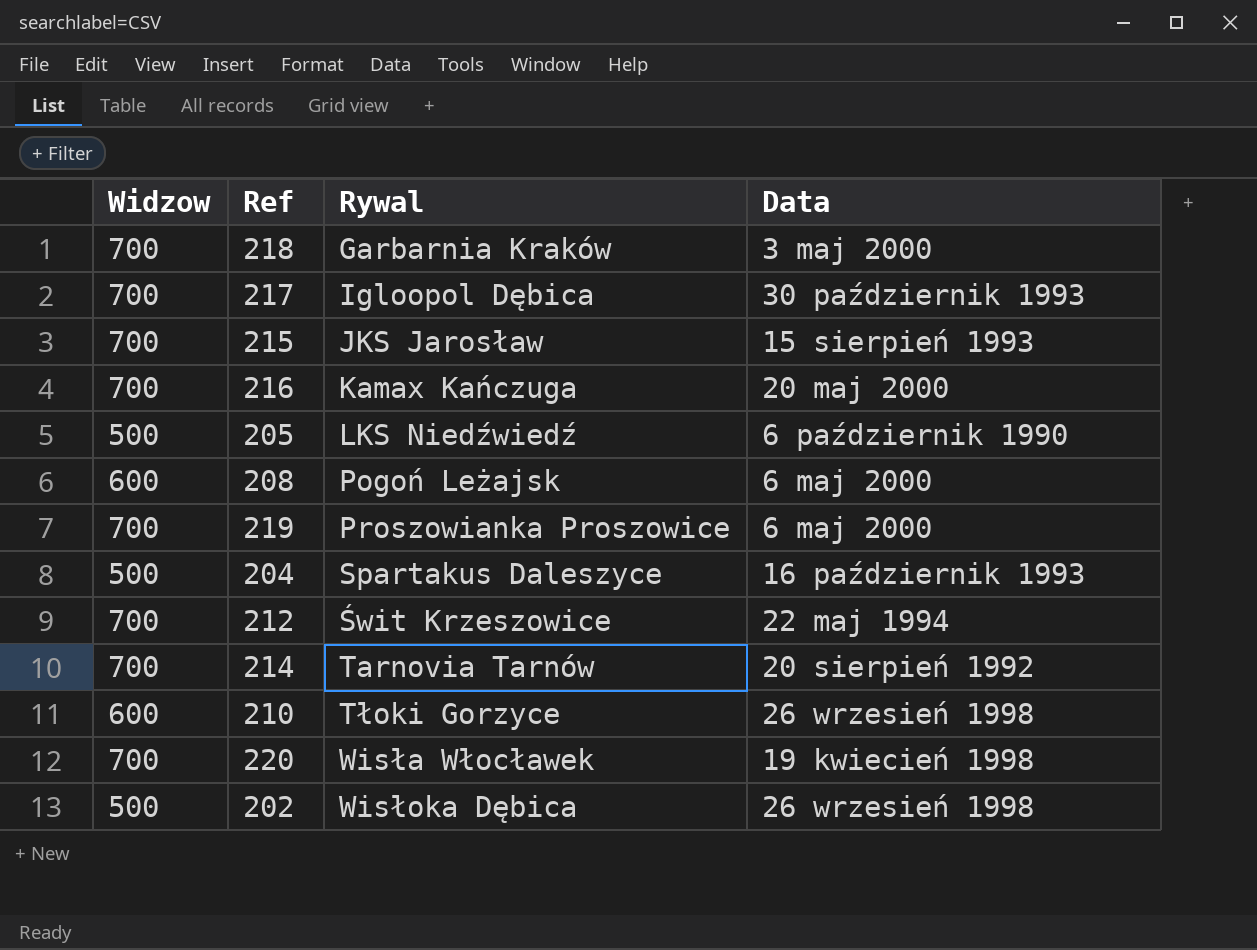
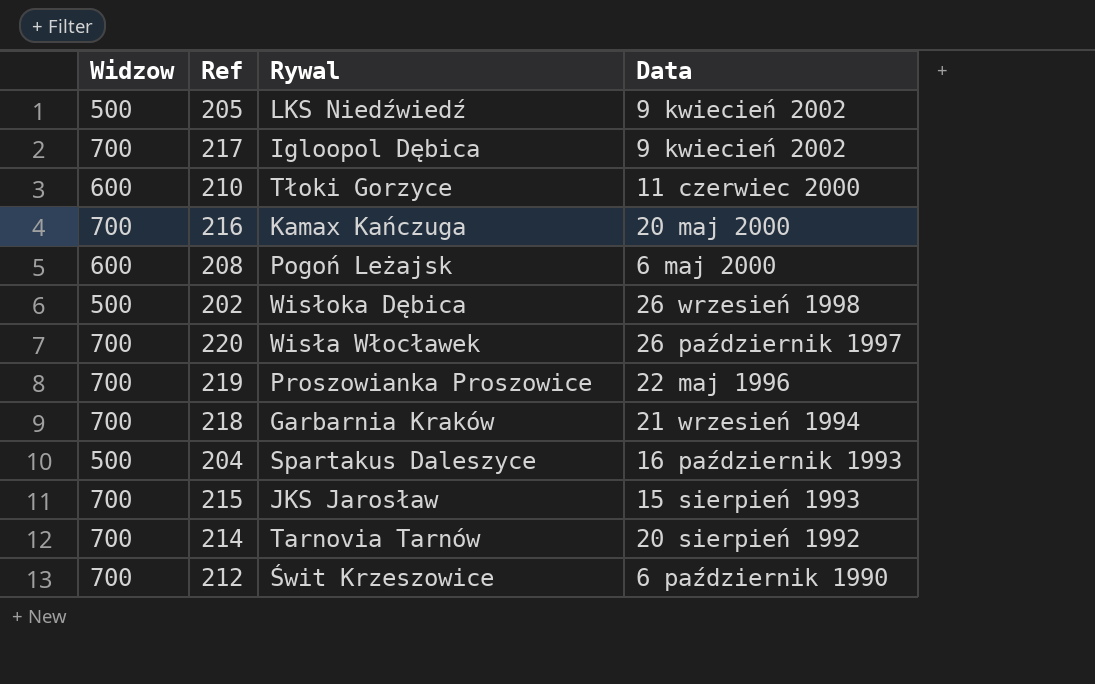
row order: Rywal ascending -> Data descending
205 | Data: 6 październik 1990 -> 9 kwiecień 2002
217 | Data: 30 październik 1993 -> 9 kwiecień 2002
210 | Data: 26 wrzesień 1998 -> 11 czerwiec 2000
220 | Data: 19 kwiecień 1998 -> 26 październik 1997
219 | Data: 6 maj 2000 -> 22 maj 1996
218 | Data: 3 maj 2000 -> 21 wrzesień 1994
212 | Data: 22 maj 1994 -> 6 październik 1990

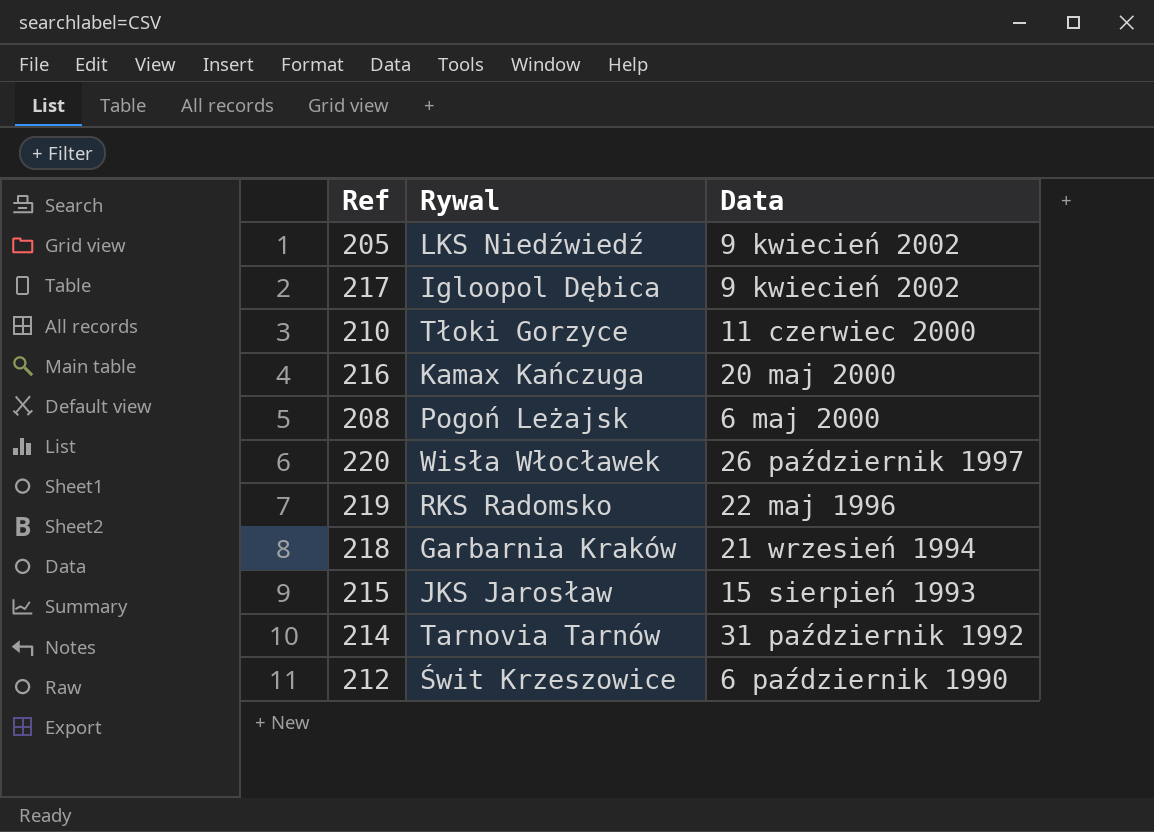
column Widzow | position: 1 -> none
row 202: 500 | Wisłoka Dębica | 26 wrzesień 1998 -> none
row 204: 500 | Spartakus Daleszyce | 16 październik 1993 -> none
219 | Rywal: Proszowianka Proszowice -> RKS Radomsko
214 | Data: 20 sierpień 1992 -> 31 październik 1992

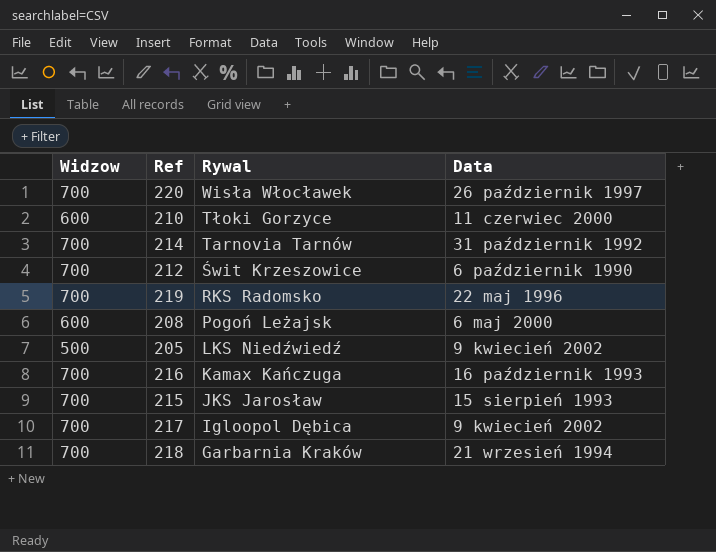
row order: Data descending -> Rywal descending
column Widzow | position: none -> 1
216 | Data: 20 maj 2000 -> 16 październik 1993

